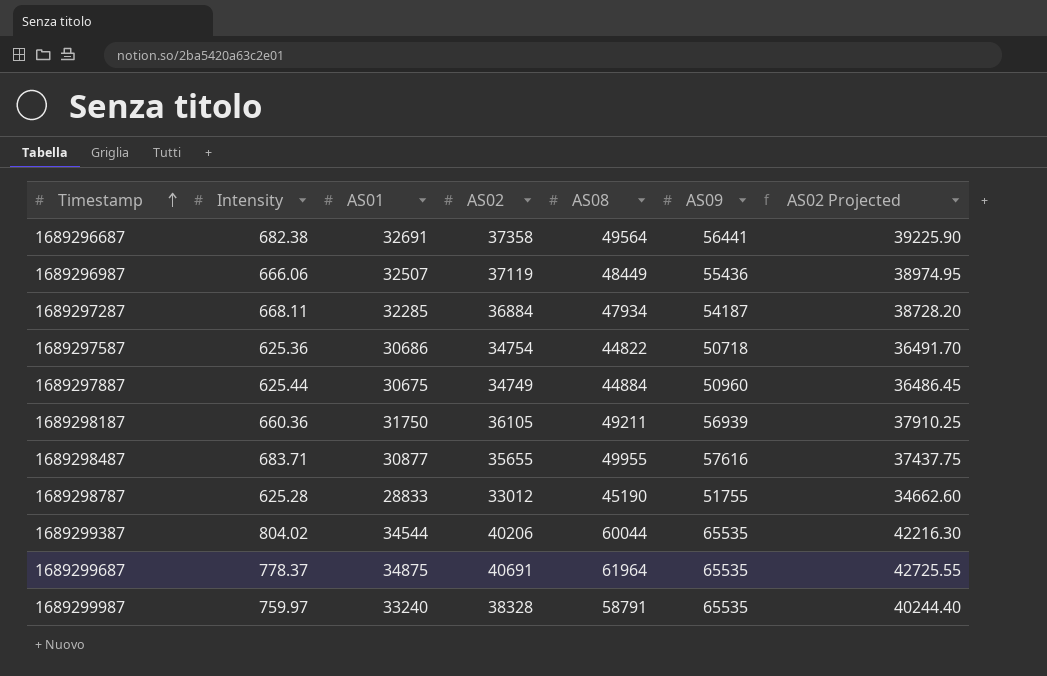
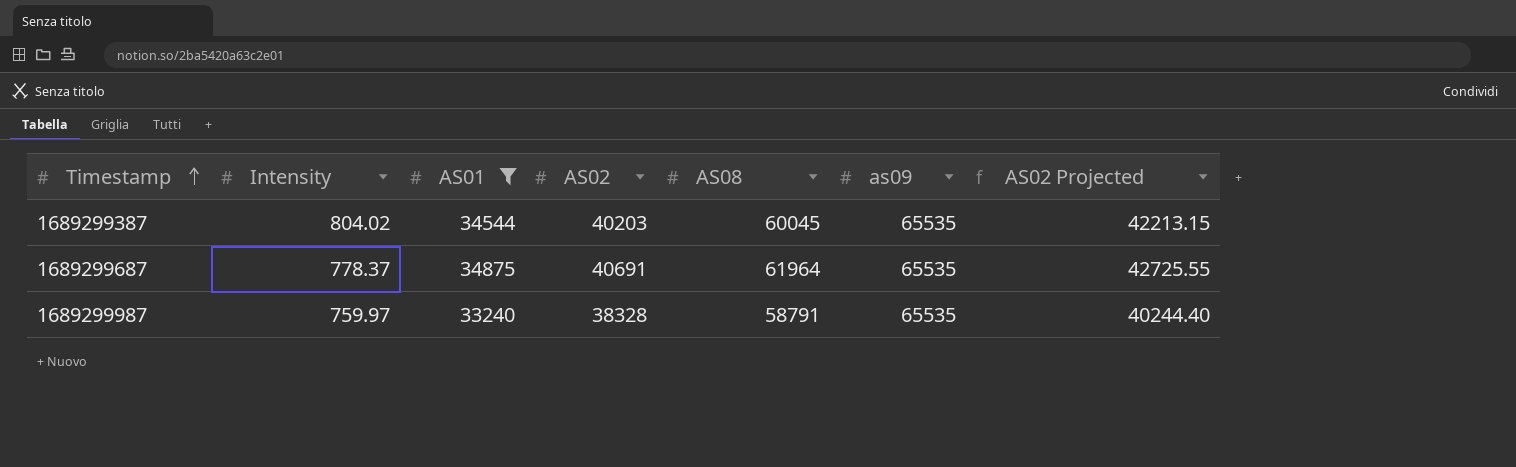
filter: none -> AS01 >= 33240
column name: AS09 -> as09
1689299387 | AS02: 40206 -> 40203
1689299387 | AS08: 60044 -> 60045
1689299387 | AS02 Projected: 42216.30 -> 42213.15

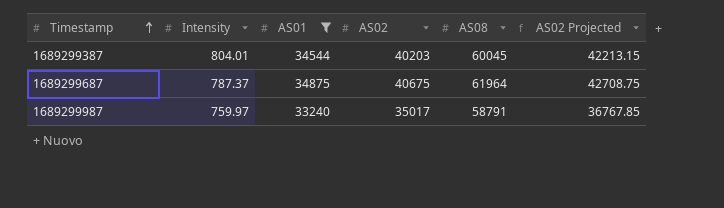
column as09 | position: 6 -> none
1689299387 | Intensity: 804.02 -> 804.01
1689299687 | Intensity: 778.37 -> 787.37
1689299687 | AS02: 40691 -> 40675
1689299687 | AS02 Projected: 42725.55 -> 42708.75
1689299987 | AS02: 38328 -> 35017
1689299987 | AS02 Projected: 40244.40 -> 36767.85

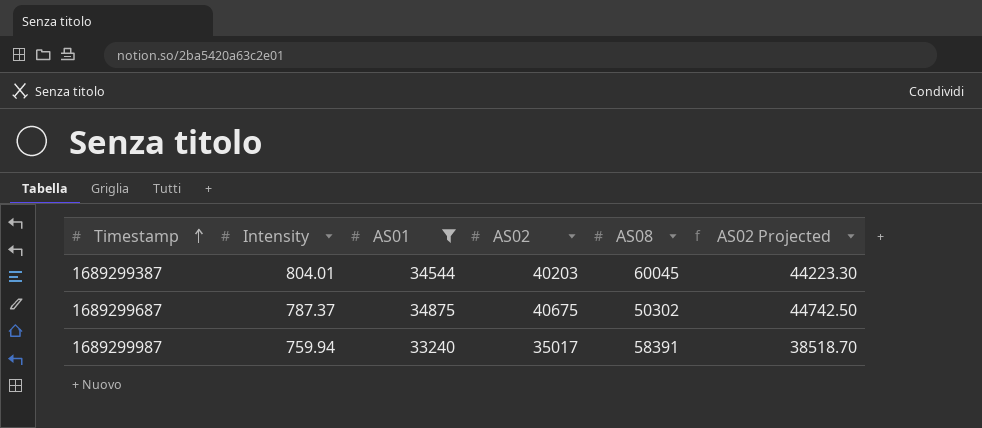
column AS02 Projected | formula: [AS02] * 1.05 -> [AS02] * 1.1
1689299687 | AS08: 61964 -> 50302
1689299987 | Intensity: 759.97 -> 759.94
1689299987 | AS08: 58791 -> 58391

